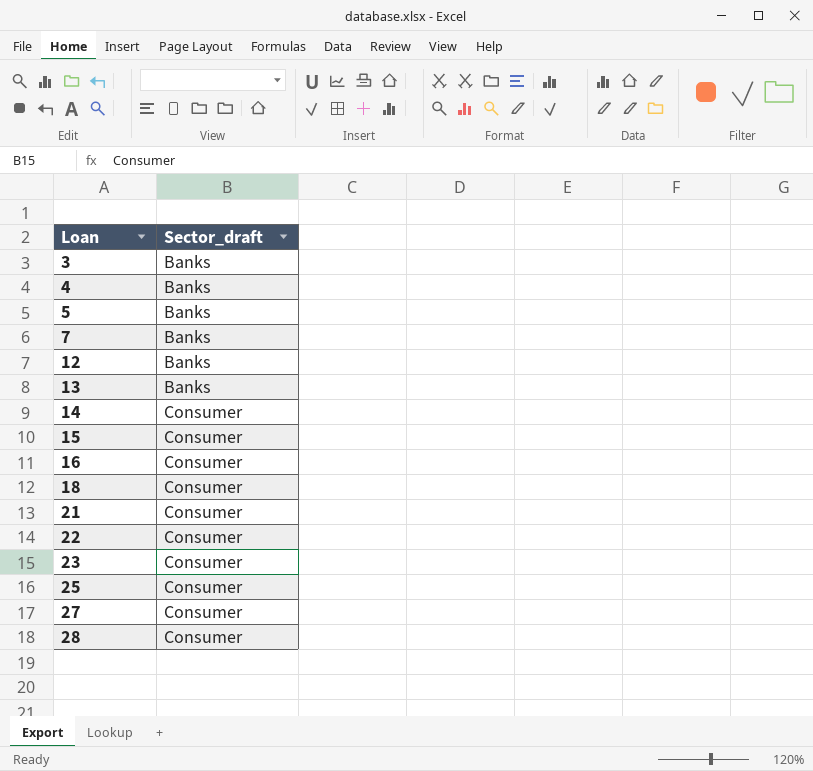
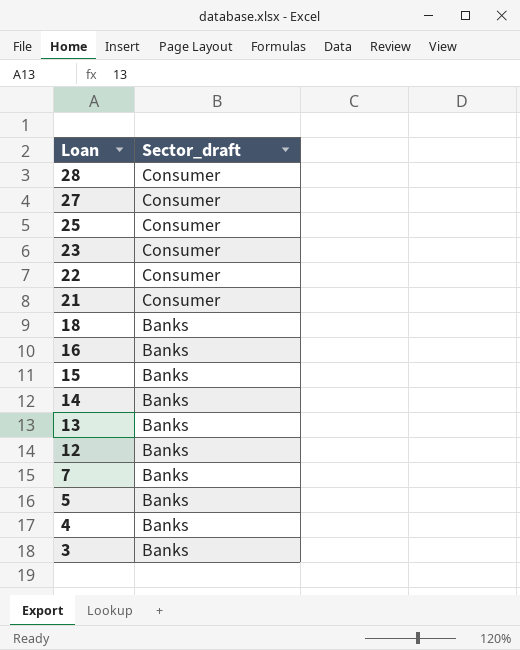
row order: Loan ascending -> Loan descending
18 | Sector_draft: Consumer -> Banks
16 | Sector_draft: Consumer -> Banks
15 | Sector_draft: Consumer -> Banks
14 | Sector_draft: Consumer -> Banks

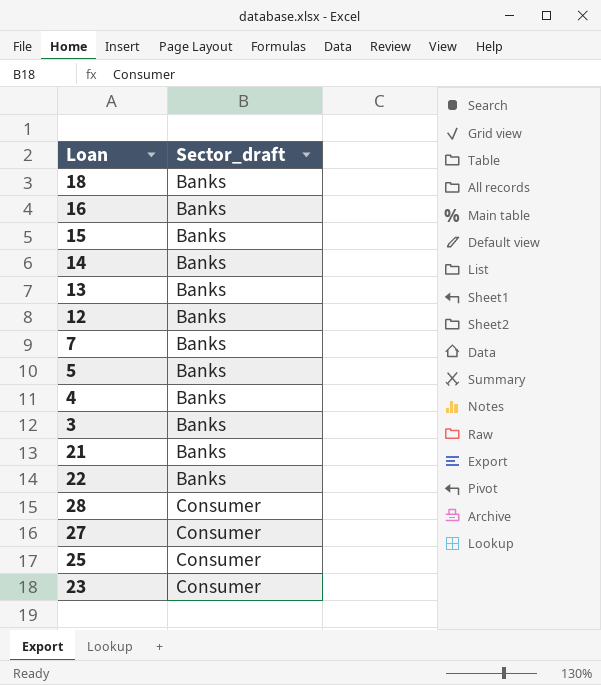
row order: Loan descending -> Sector_draft ascending
21 | Sector_draft: Consumer -> Banks
22 | Sector_draft: Consumer -> Banks

